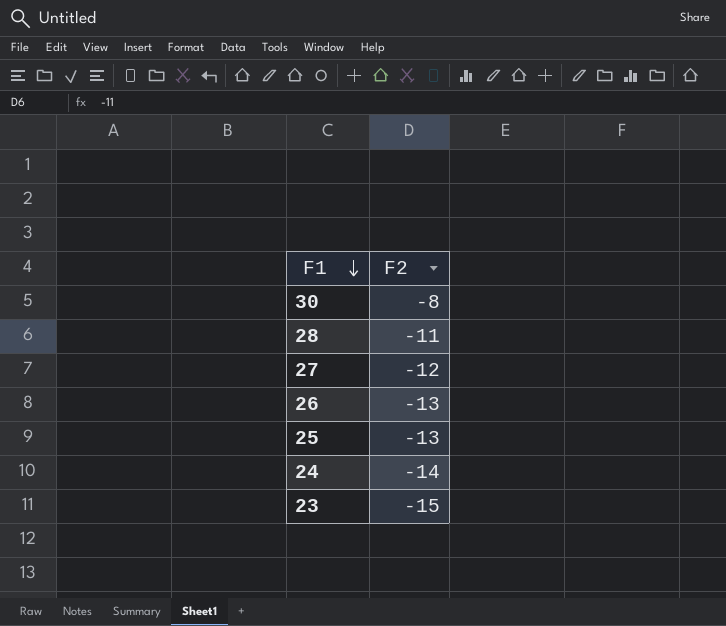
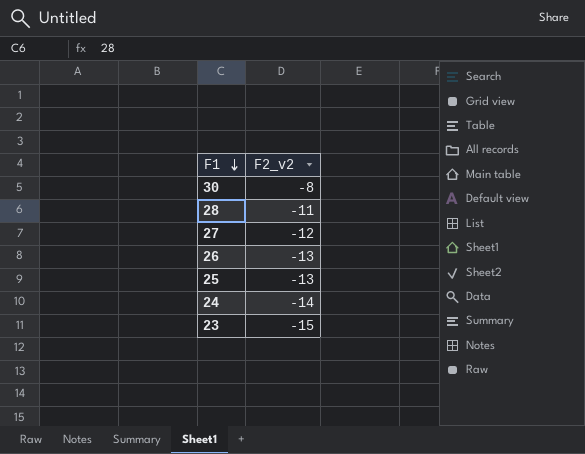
column name: F2 -> F2_v2

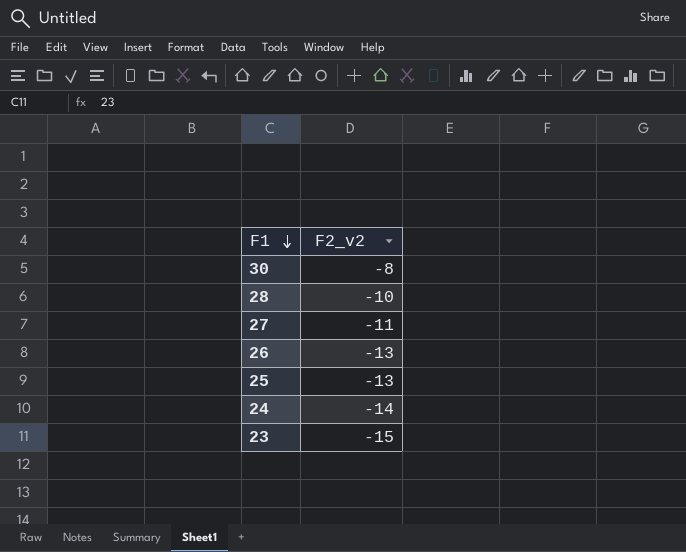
28 | F2_v2: -11 -> -10
27 | F2_v2: -12 -> -11

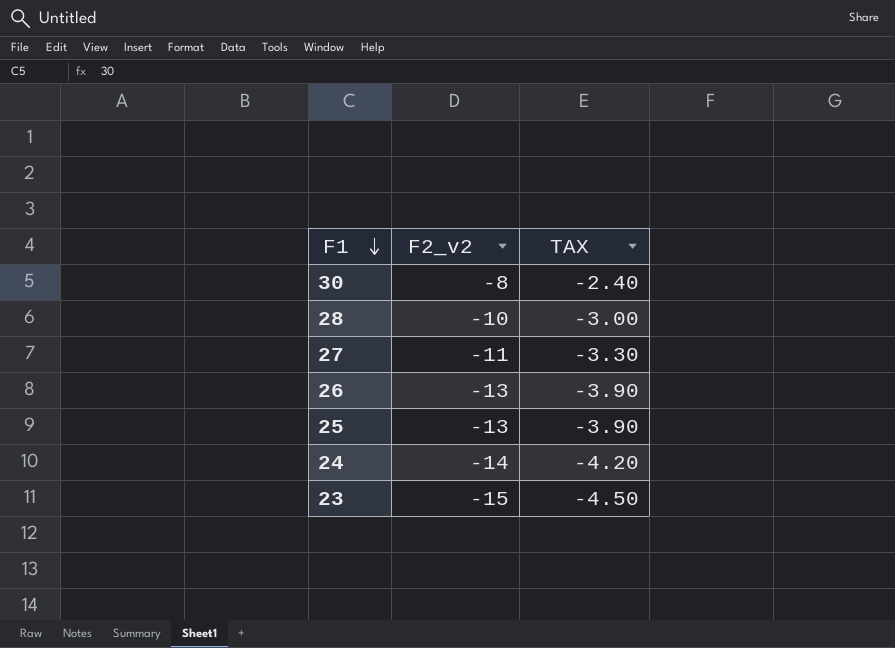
column TAX | formula: none -> [F2_v2] * 0.3

